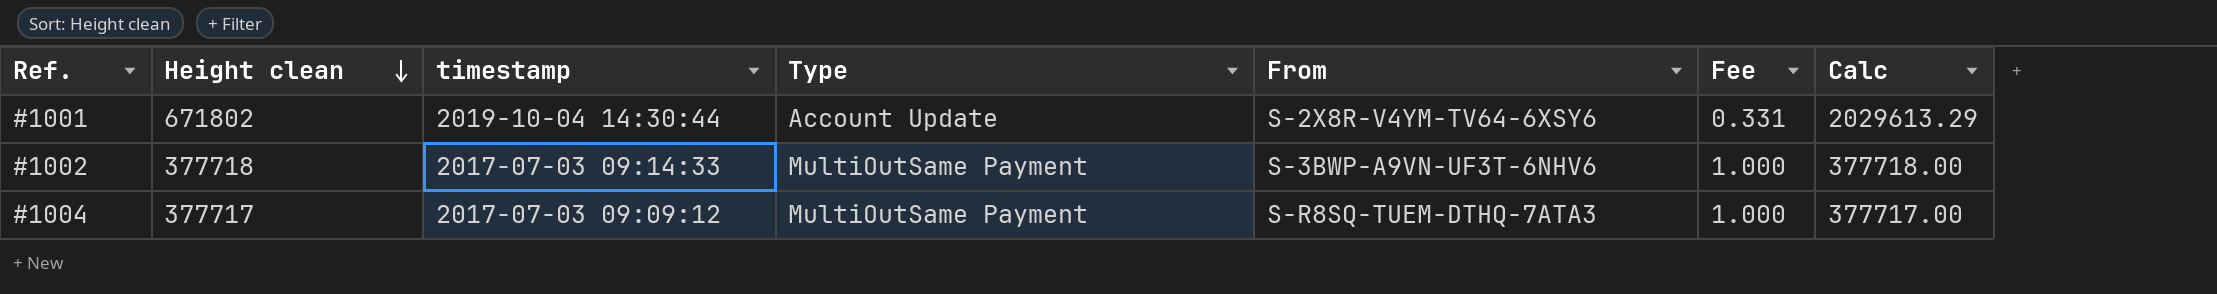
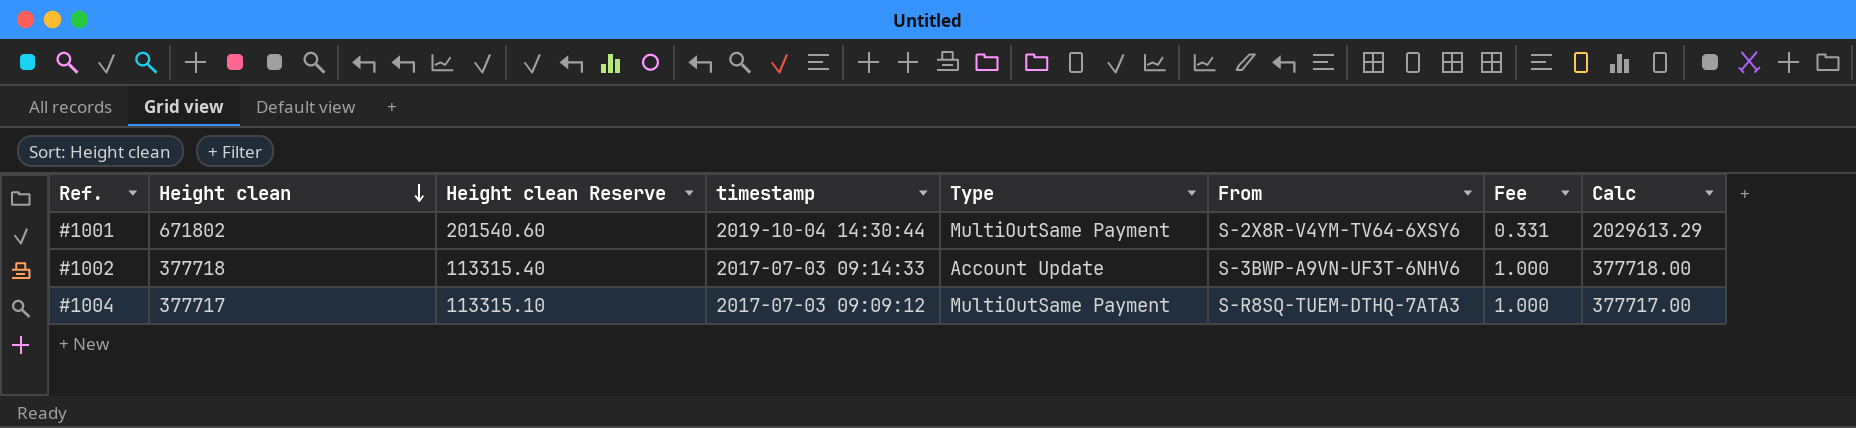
column Height clean Reserve | formula: none -> [Height clean] * 0.3
#1001 | Type: Account Update -> MultiOutSame Payment
#1002 | Type: MultiOutSame Payment -> Account Update

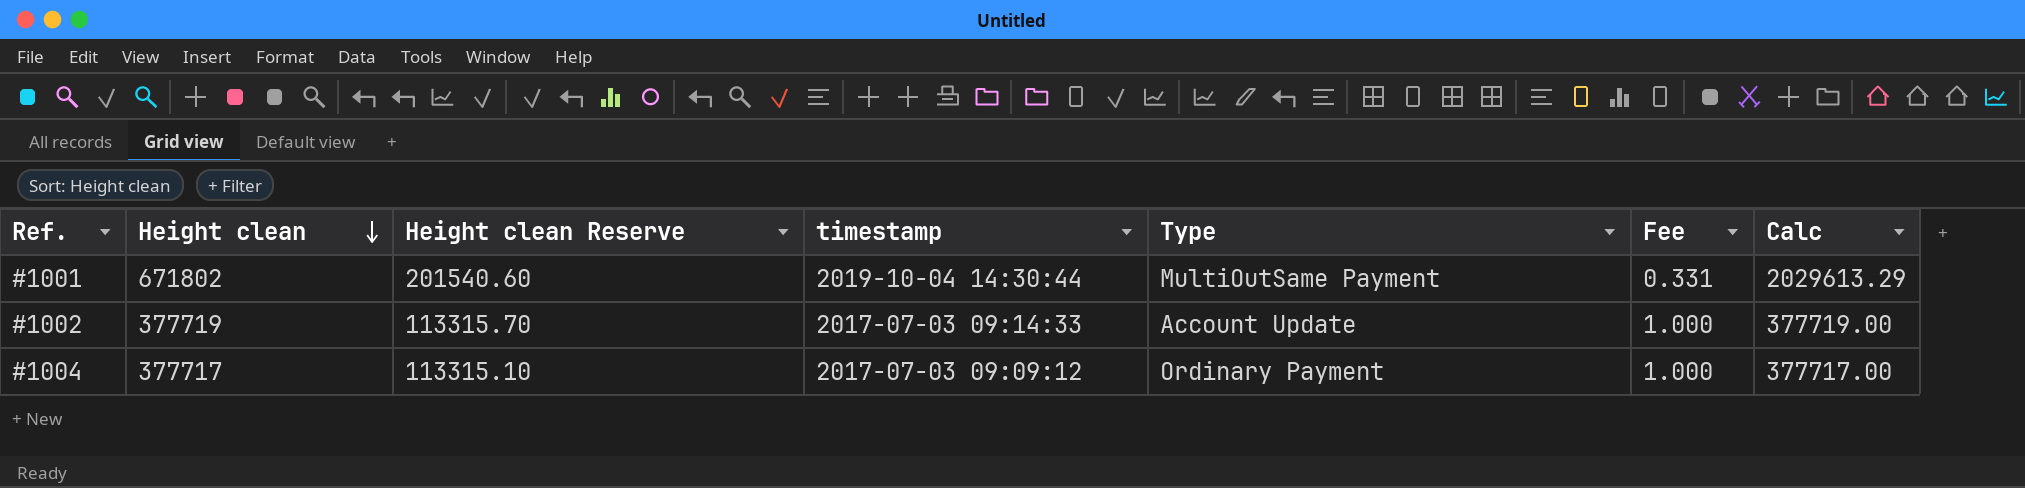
column From | position: 6 -> none
#1002 | Height clean: 377718 -> 377719
#1002 | Height clean Reserve: 113315.40 -> 113315.70
#1002 | Calc: 377718.00 -> 377719.00
#1004 | Type: MultiOutSame Payment -> Ordinary Payment

